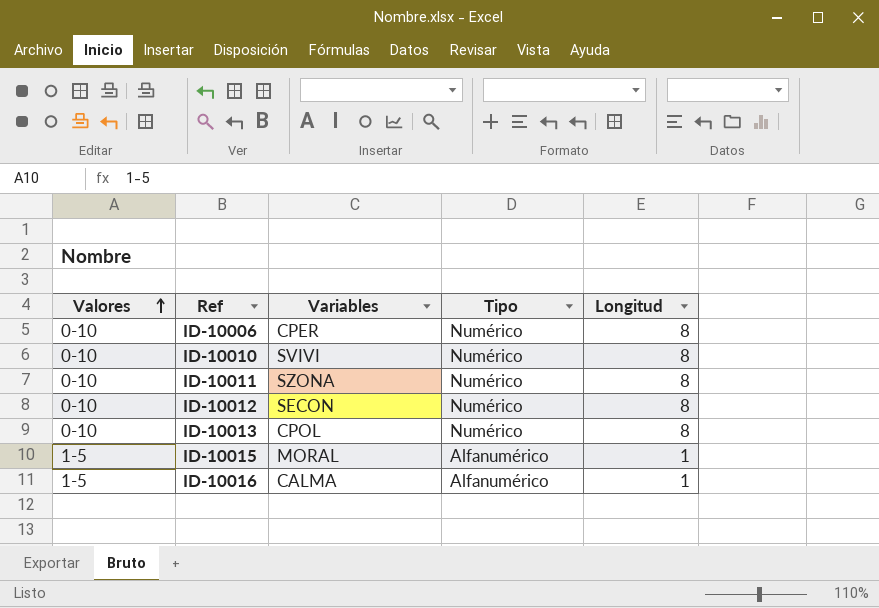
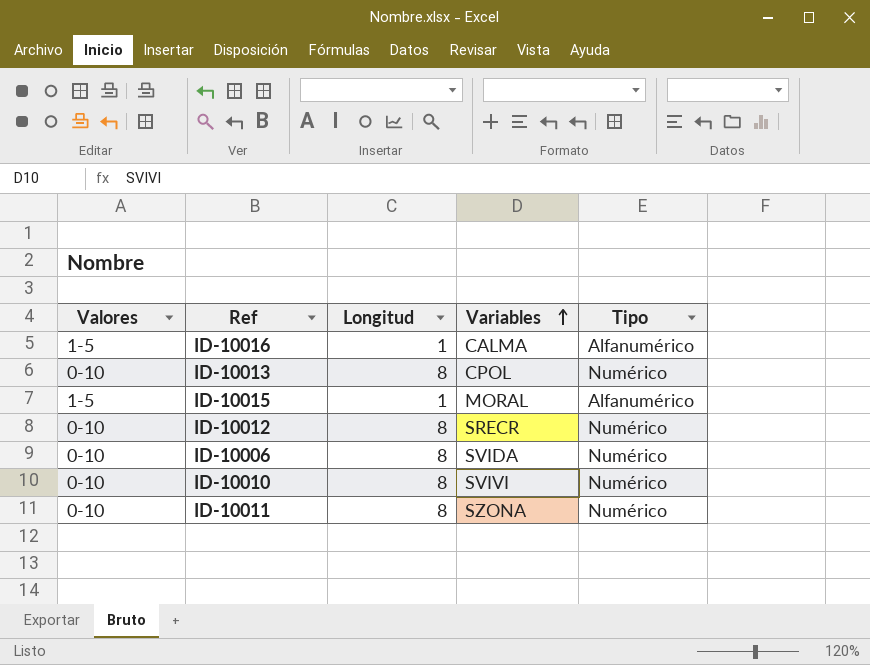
row order: Valores ascending -> Variables ascending
column Longitud | position: 5 -> 3
ID-10012 | Variables: SECON -> SRECR
ID-10006 | Variables: CPER -> SVIDA

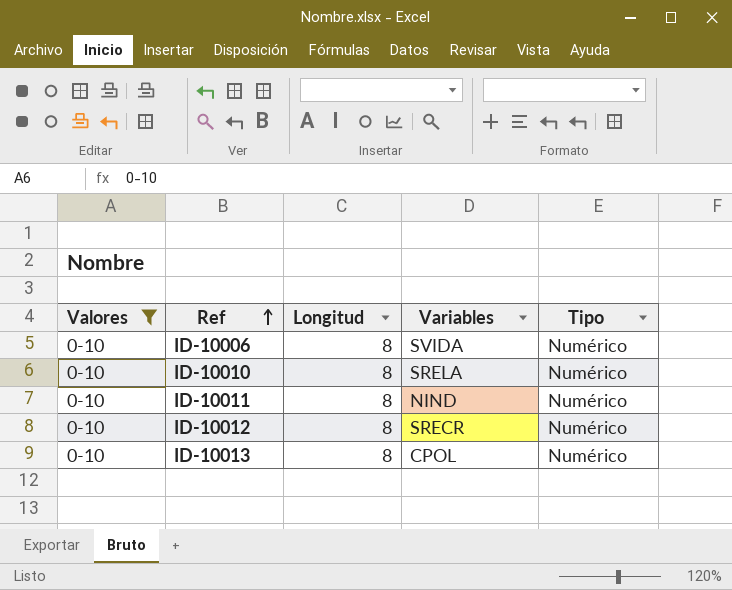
filter: none -> Valores = 0-10
row order: Variables ascending -> Ref ascending
ID-10010 | Variables: SVIVI -> SRELA
ID-10011 | Variables: SZONA -> NIND

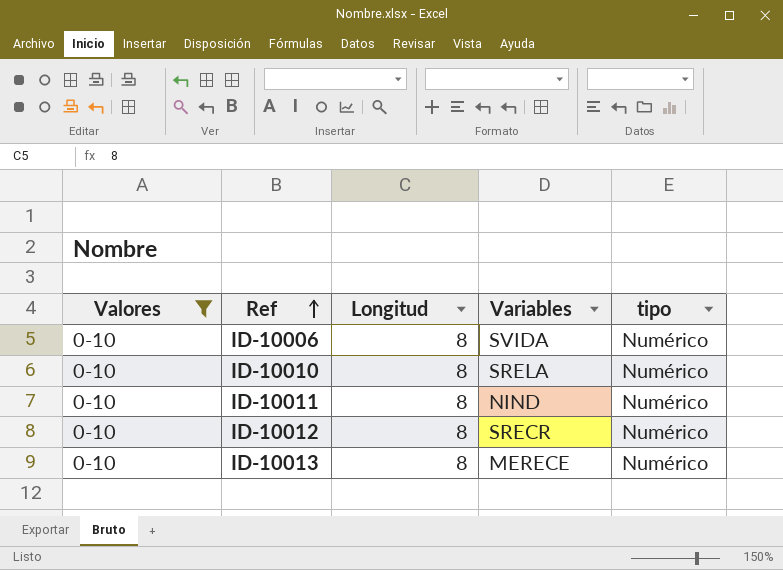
column name: Tipo -> tipo
ID-10013 | Variables: CPOL -> MERECE

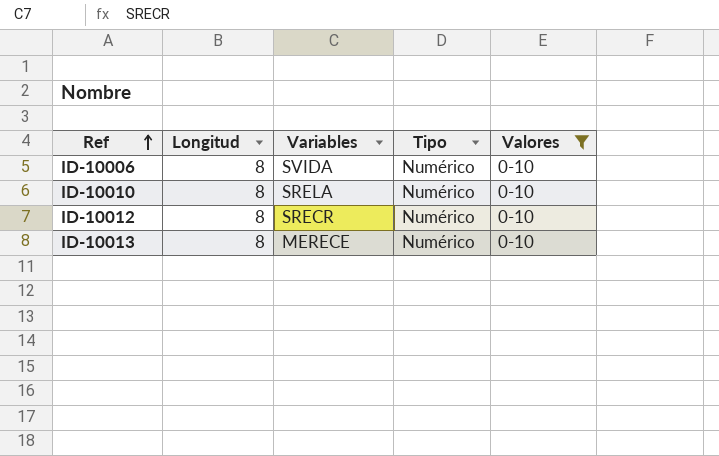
column name: tipo -> Tipo
column Valores | position: 1 -> 5
row ID-10011: 0-10 | 8 | NIND | Numérico -> none

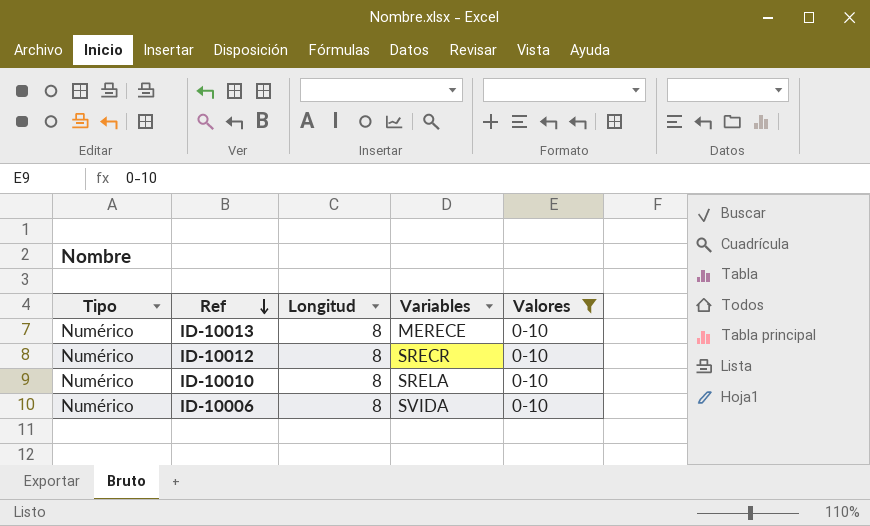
row order: Ref ascending -> Ref descending
column Tipo | position: 4 -> 1

